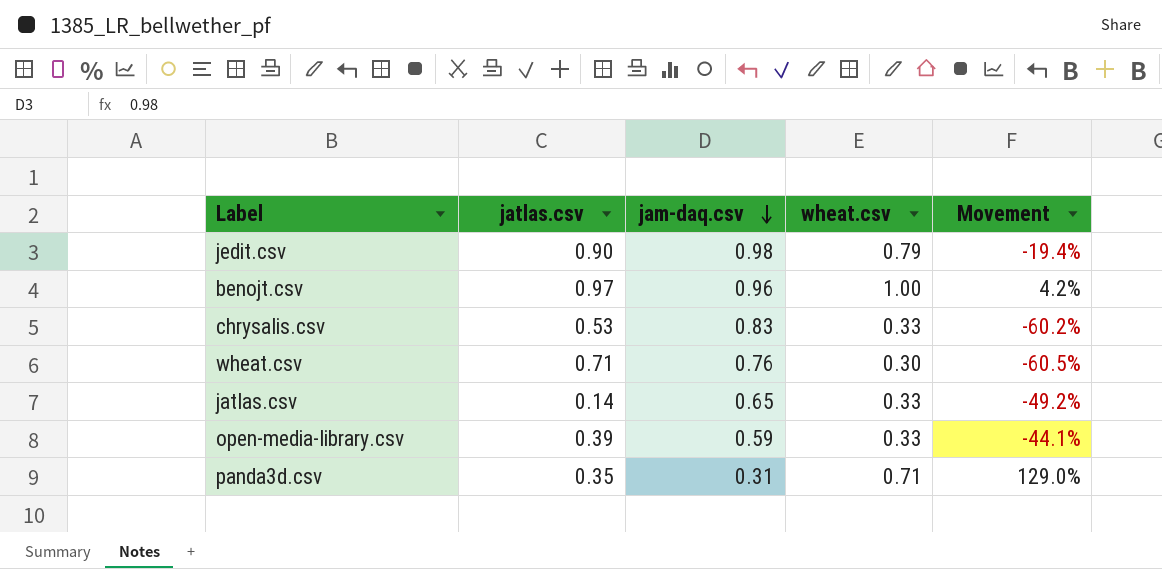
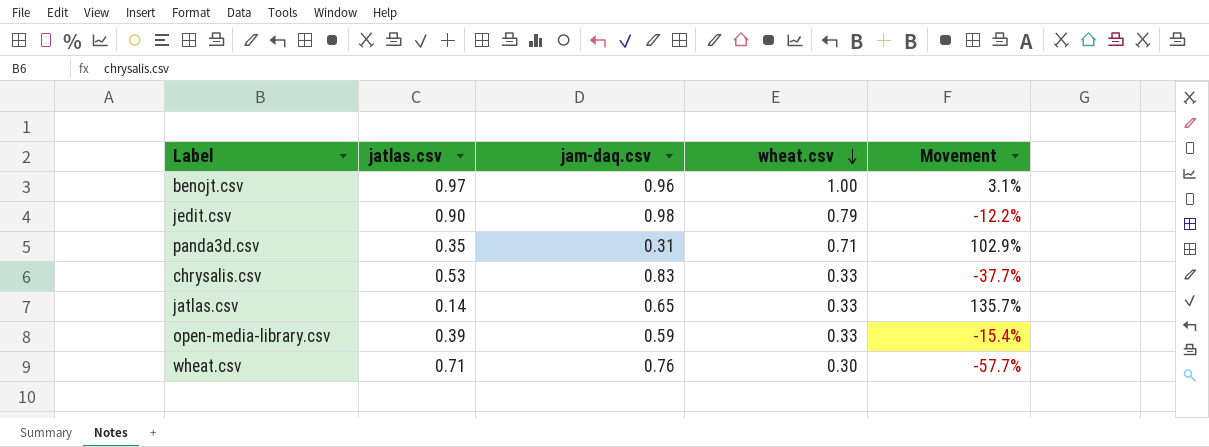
row order: jam-daq.csv descending -> wheat.csv descending
column Movement | formula: ([wheat.csv] - [jam-daq.csv]) / [jam-daq.csv] -> ([wheat.csv] - [jatlas.csv]) / [jatlas.csv]

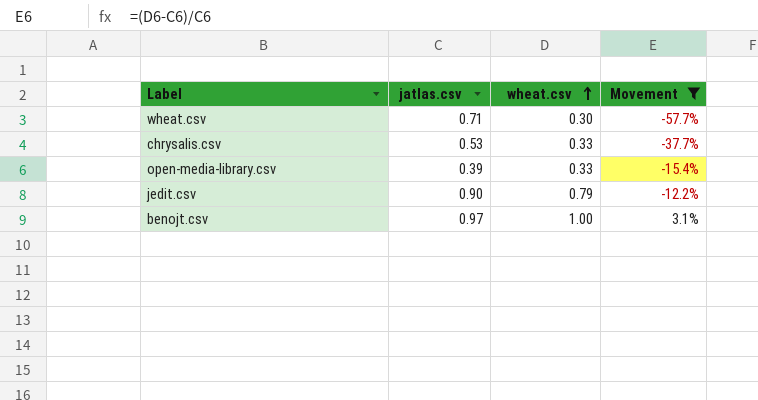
filter: none -> Movement <= 3.1%
row order: wheat.csv descending -> wheat.csv ascending
column jam-daq.csv | position: 3 -> none

